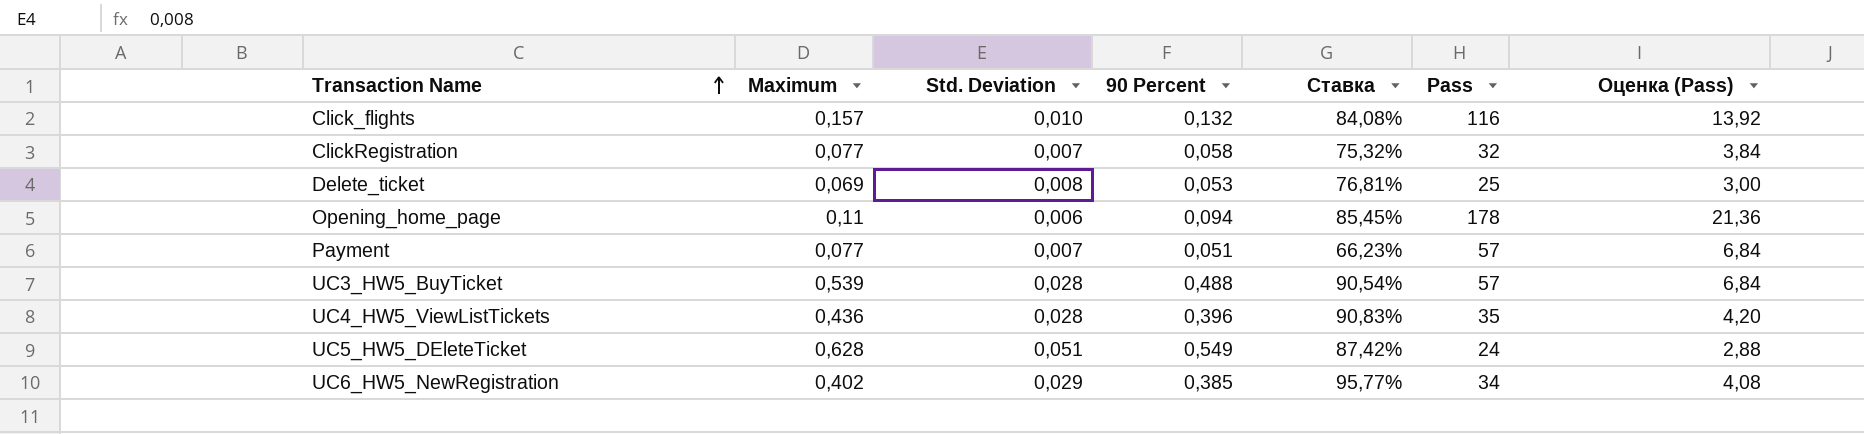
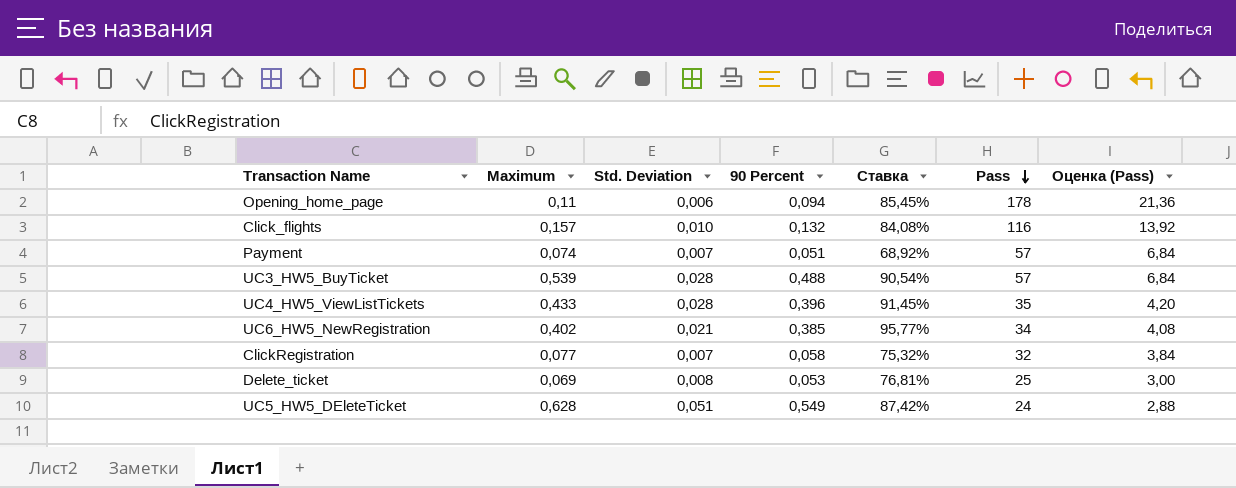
row order: Transaction Name ascending -> Pass descending
Payment | Maximum: 0,077 -> 0,074
Payment | Ставка: 66,23% -> 68,92%
UC4_HW5_ViewListTickets | Maximum: 0,436 -> 0,433
UC4_HW5_ViewListTickets | Ставка: 90,83% -> 91,45%
UC6_HW5_NewRegistration | Std. Deviation: 0,029 -> 0,021

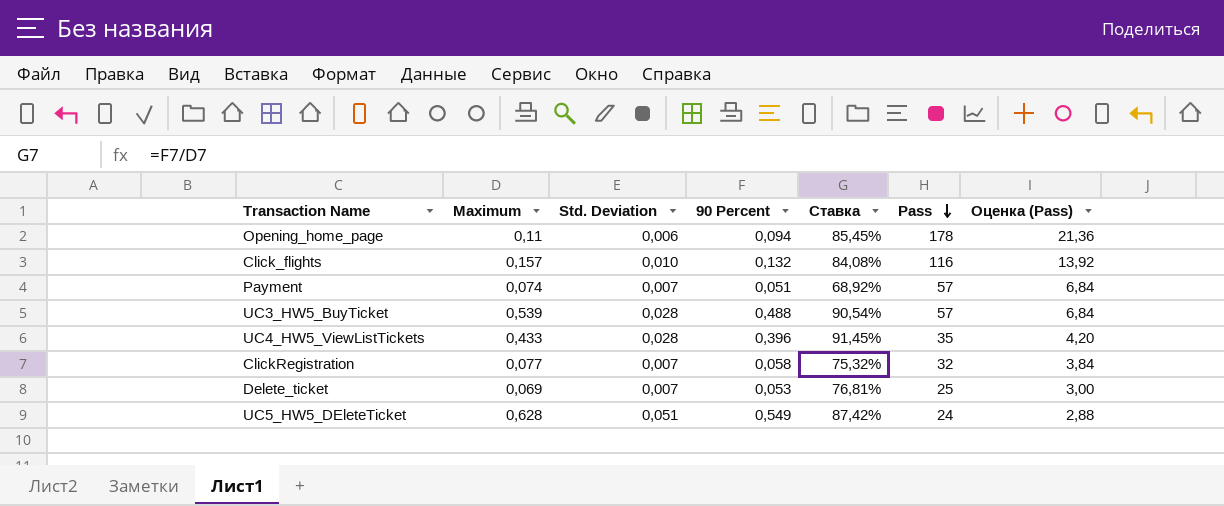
row UC6_HW5_NewRegistration: 0,402 | 0,021 | 0,385 | 95,77% | 34 | 4,08 -> none
Delete_ticket | Std. Deviation: 0,008 -> 0,007

